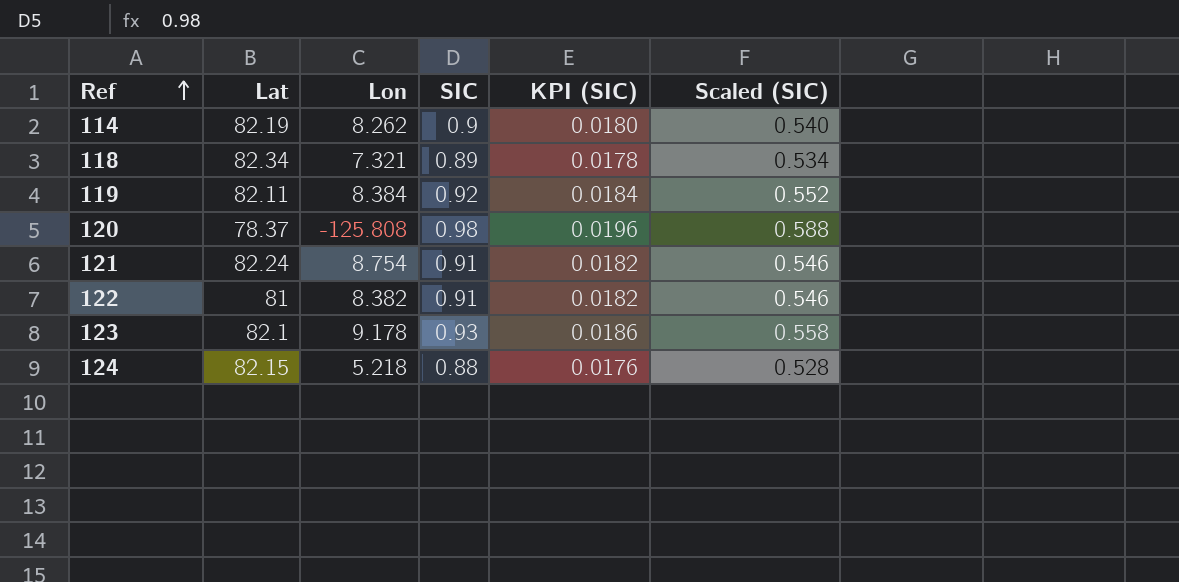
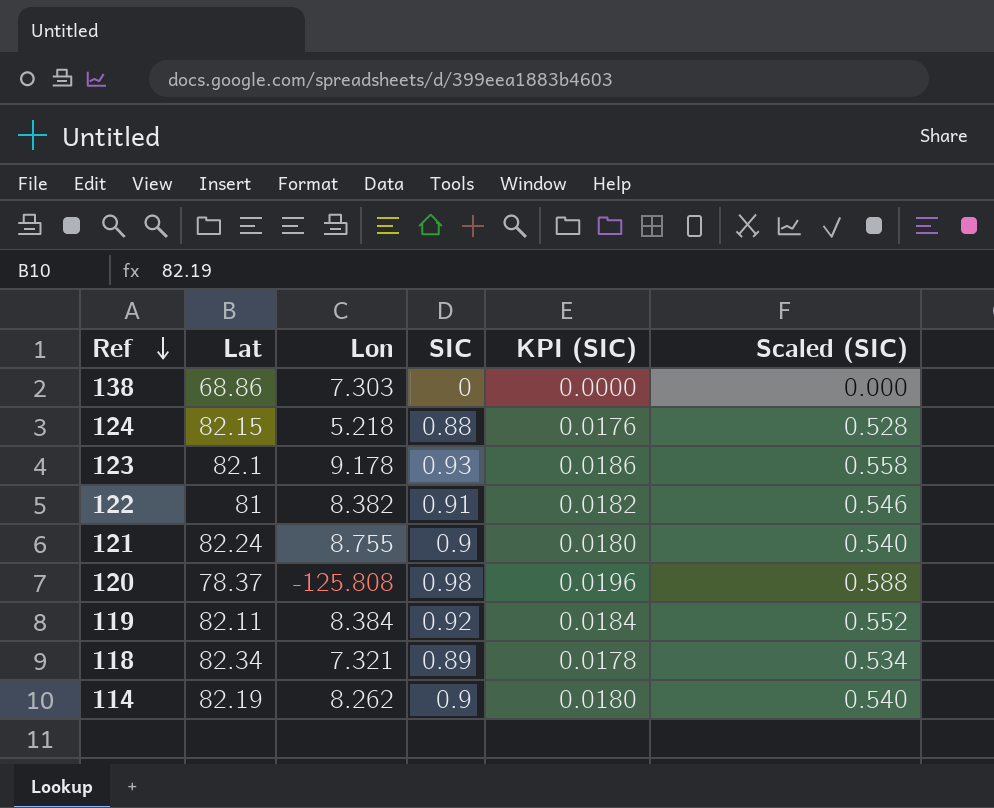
row order: Ref ascending -> Ref descending
row 138: none -> 68.86 | 7.303 | 0 | 0.0000 | 0.000
121 | Lon: 8.754 -> 8.755
121 | SIC: 0.91 -> 0.9
121 | KPI (SIC): 0.0182 -> 0.0180
121 | Scaled (SIC): 0.546 -> 0.540

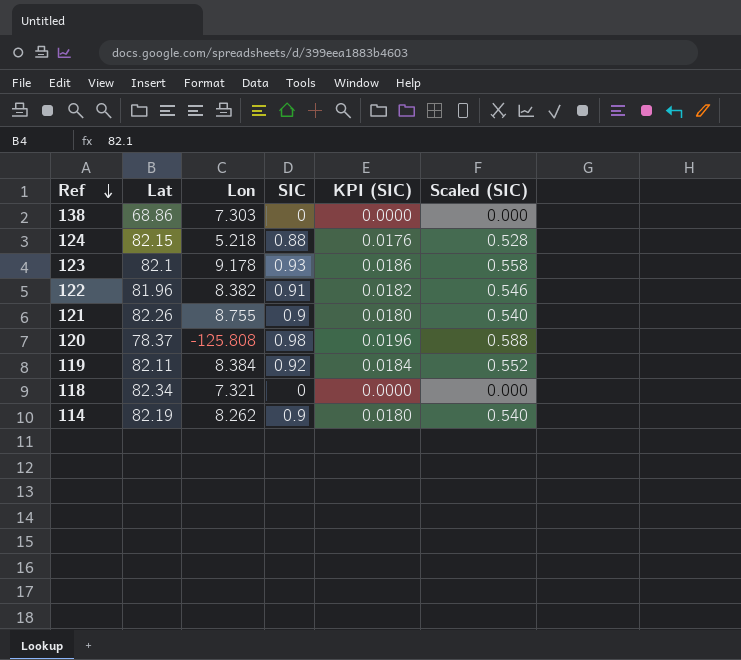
122 | Lat: 81 -> 81.96
121 | Lat: 82.24 -> 82.26
118 | SIC: 0.89 -> 0
118 | KPI (SIC): 0.0178 -> 0.0000
118 | Scaled (SIC): 0.534 -> 0.000

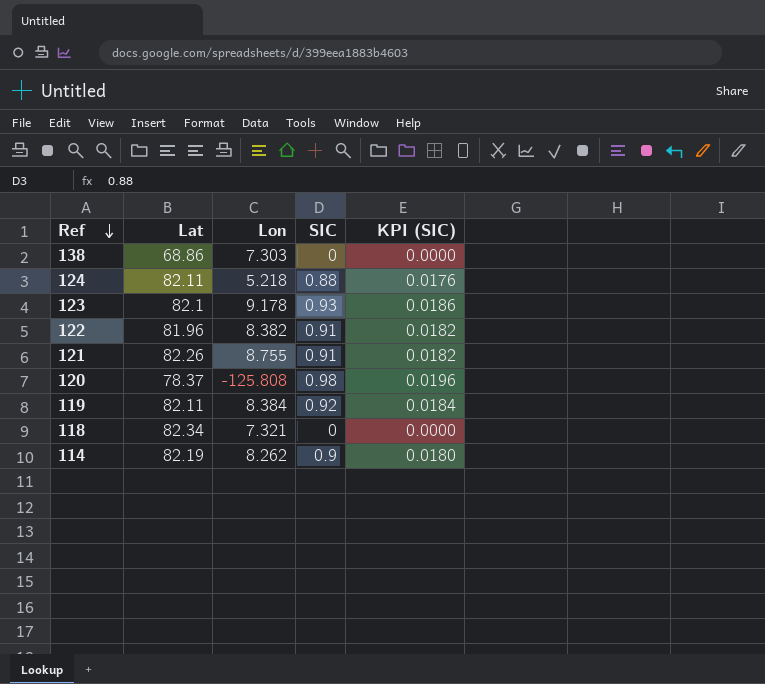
column Scaled (SIC) | formula: [SIC] * 0.6 -> none
124 | Lat: 82.15 -> 82.11
121 | SIC: 0.9 -> 0.91
121 | KPI (SIC): 0.0180 -> 0.0182

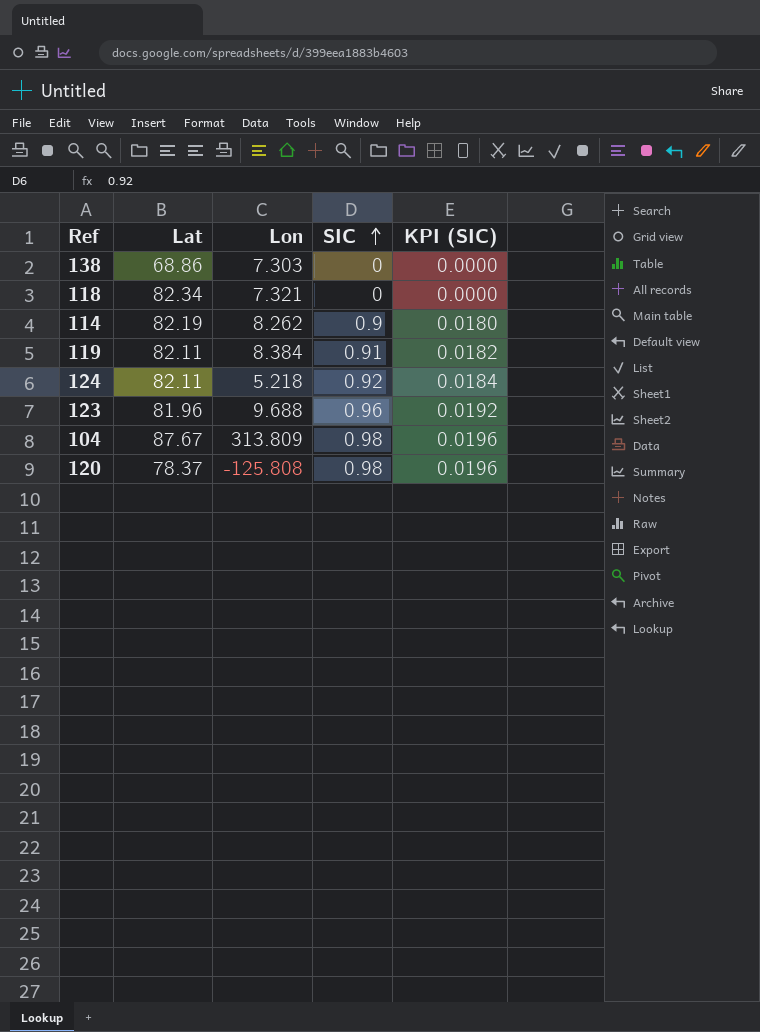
row order: Ref descending -> SIC ascending
row 122: 81.96 | 8.382 | 0.91 | 0.0182 -> none
row 121: 82.26 | 8.755 | 0.91 | 0.0182 -> none
119 | SIC: 0.92 -> 0.91
119 | KPI (SIC): 0.0184 -> 0.0182
124 | SIC: 0.88 -> 0.92
124 | KPI (SIC): 0.0176 -> 0.0184
123 | Lat: 82.1 -> 81.96
123 | Lon: 9.178 -> 9.688
123 | SIC: 0.93 -> 0.96
123 | KPI (SIC): 0.0186 -> 0.0192
row 104: none -> 87.67 | 313.809 | 0.98 | 0.0196

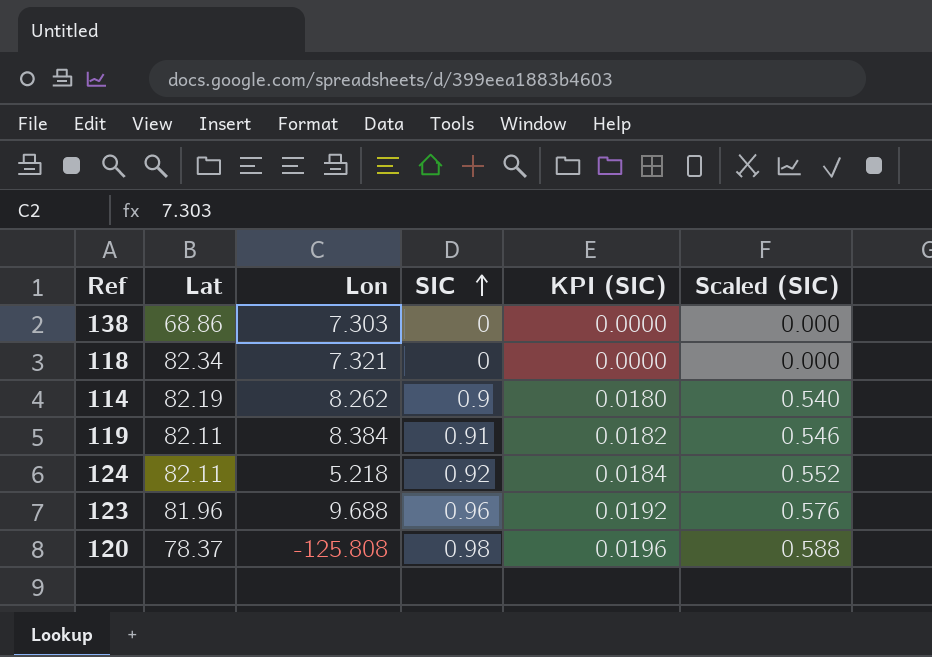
column Scaled (SIC) | formula: none -> [SIC] * 0.6
row 104: 87.67 | 313.809 | 0.98 | 0.0196 -> none

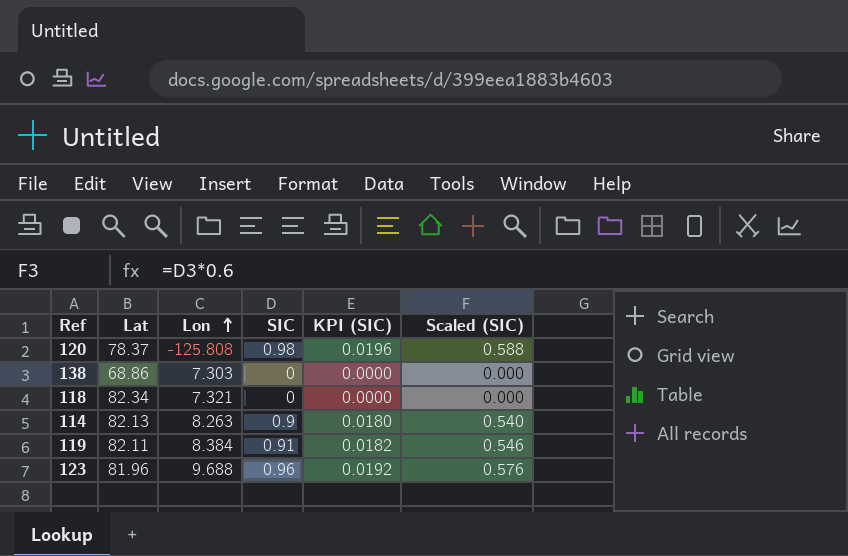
row order: SIC ascending -> Lon ascending
row 124: 82.11 | 5.218 | 0.92 | 0.0184 | 0.552 -> none
114 | Lat: 82.19 -> 82.13
114 | Lon: 8.262 -> 8.263

